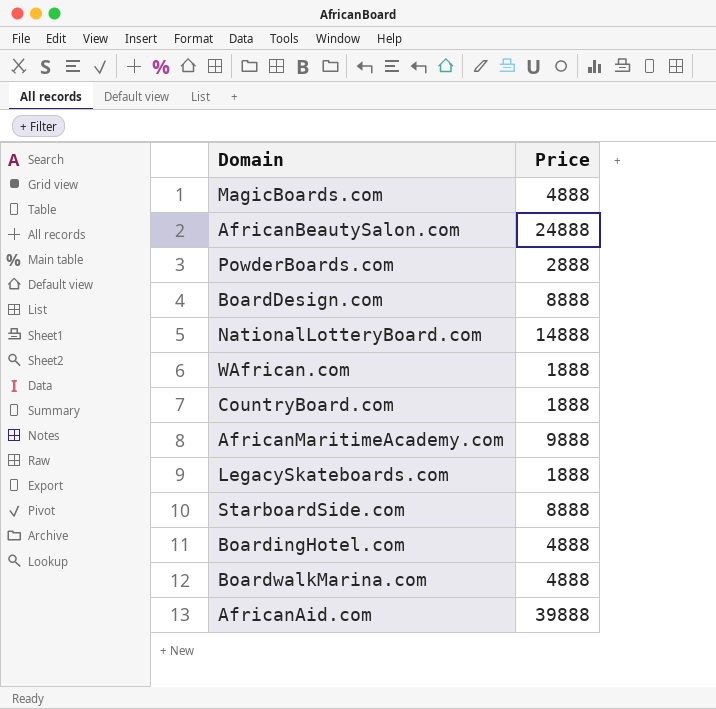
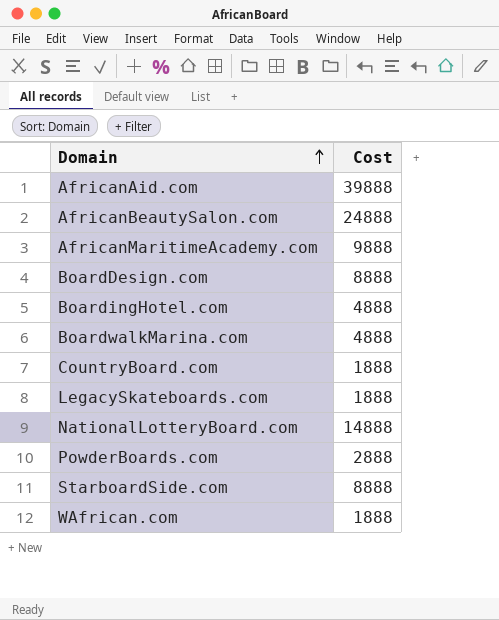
row order: none -> Domain ascending
column name: Price -> Cost
row MagicBoards.com: 4888 -> none

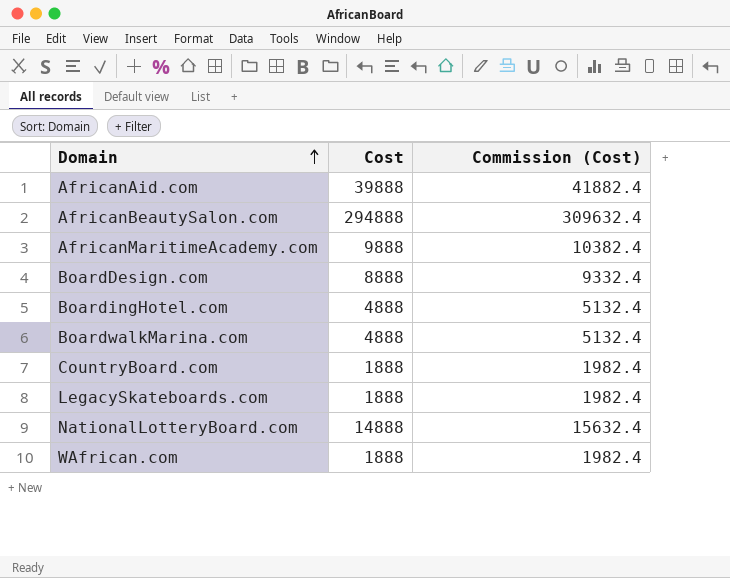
column Commission (Cost) | formula: none -> [Cost] * 1.05
row PowderBoards.com: 2888 -> none
row StarboardSide.com: 8888 -> none
AfricanBeautySalon.com | Cost: 24888 -> 294888

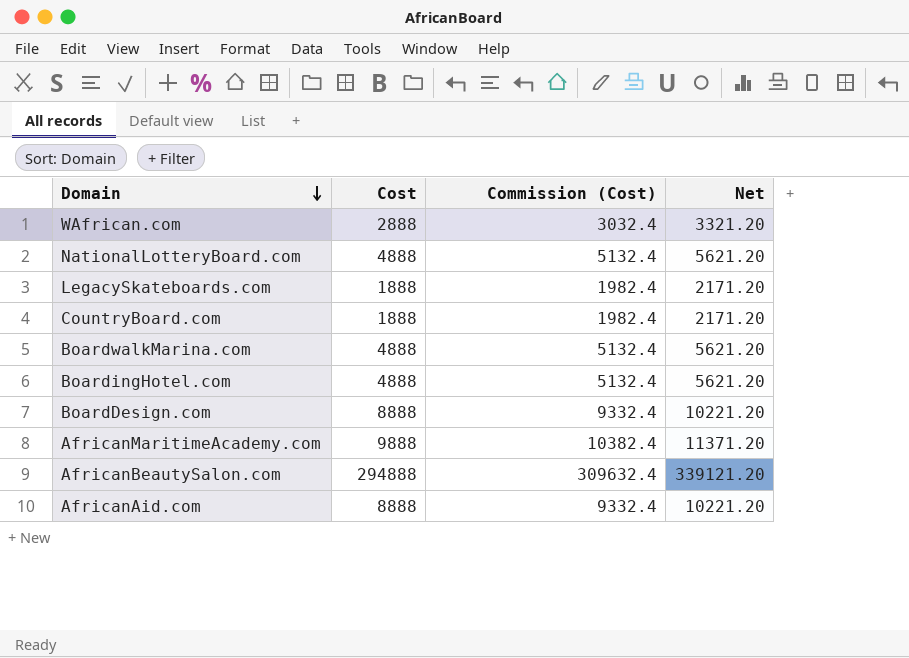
row order: Domain ascending -> Domain descending
column Net | formula: none -> [Cost] * 1.15
WAfrican.com | Cost: 1888 -> 2888
WAfrican.com | Commission (Cost): 1982.4 -> 3032.4
NationalLotteryBoard.com | Cost: 14888 -> 4888
NationalLotteryBoard.com | Commission (Cost): 15632.4 -> 5132.4
AfricanAid.com | Cost: 39888 -> 8888
AfricanAid.com | Commission (Cost): 41882.4 -> 9332.4

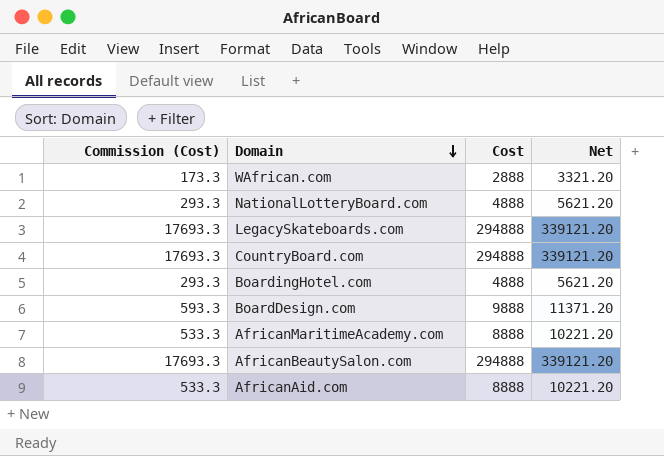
column Commission (Cost) | formula: [Cost] * 1.05 -> [Cost] * 0.06
column Commission (Cost) | position: 3 -> 1
row BoardwalkMarina.com: 4888 | 5132.4 | 5621.20 -> none
LegacySkateboards.com | Cost: 1888 -> 294888
LegacySkateboards.com | Net: 2171.20 -> 339121.20
CountryBoard.com | Cost: 1888 -> 294888
CountryBoard.com | Net: 2171.20 -> 339121.20
BoardDesign.com | Cost: 8888 -> 9888
BoardDesign.com | Net: 10221.20 -> 11371.20
AfricanMaritimeAcademy.com | Cost: 9888 -> 8888
AfricanMaritimeAcademy.com | Net: 11371.20 -> 10221.20

